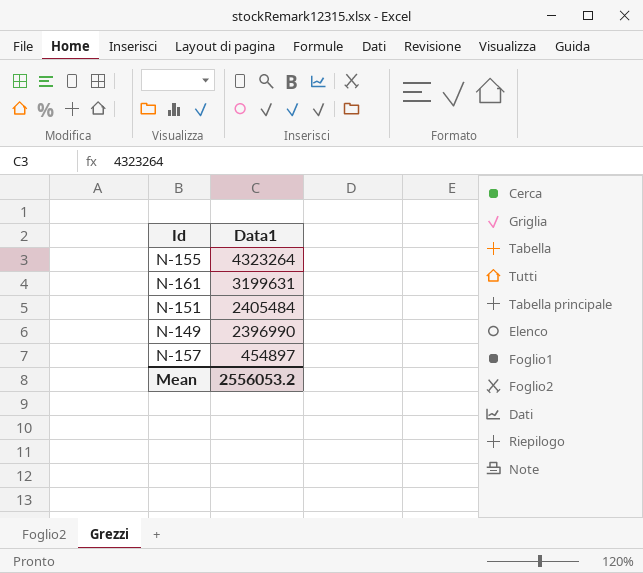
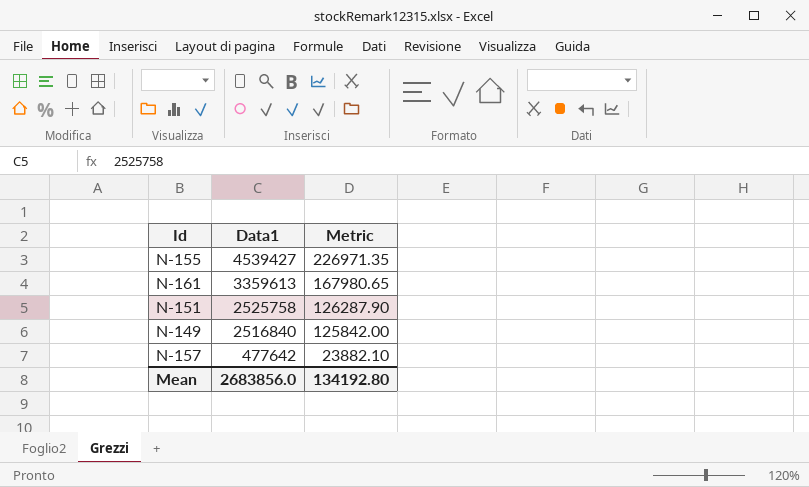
column Metric | formula: none -> [Data1] * 0.05
N-155 | Data1: 4323264 -> 4539427
N-161 | Data1: 3199631 -> 3359613
N-151 | Data1: 2405484 -> 2525758
N-149 | Data1: 2396990 -> 2516840
N-157 | Data1: 454897 -> 477642
Mean | Data1: 2556053.2 -> 2683856.0

